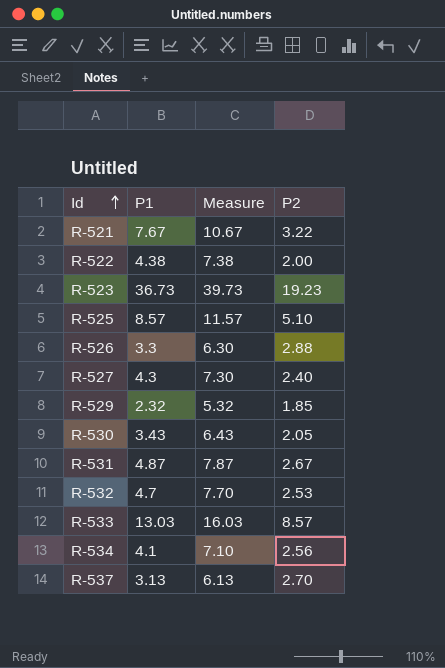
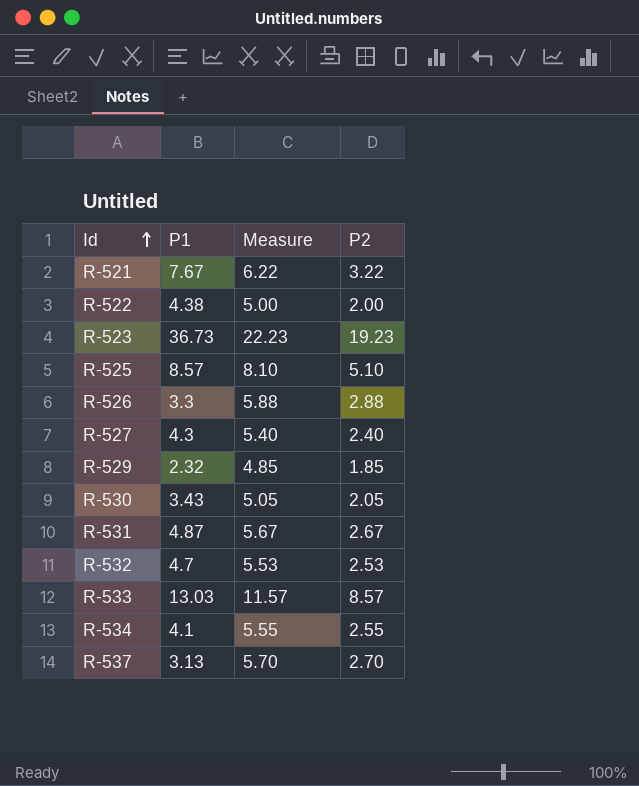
column Measure | formula: [P1] + 3 -> [P2] + 3
R-534 | P2: 2.56 -> 2.55

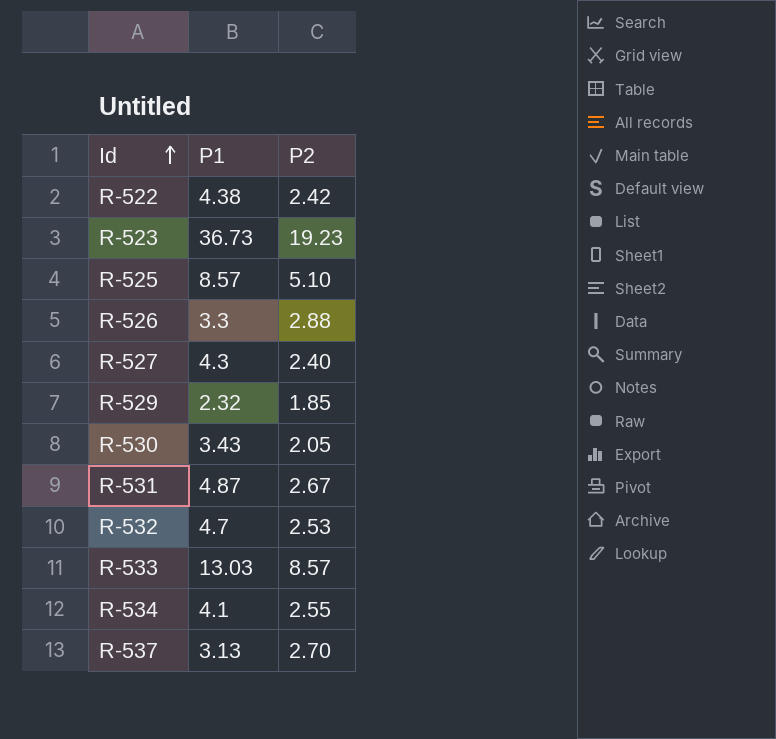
column Measure | formula: [P2] + 3 -> none
row R-521: 7.67 | 6.22 | 3.22 -> none
R-522 | P2: 2.00 -> 2.42

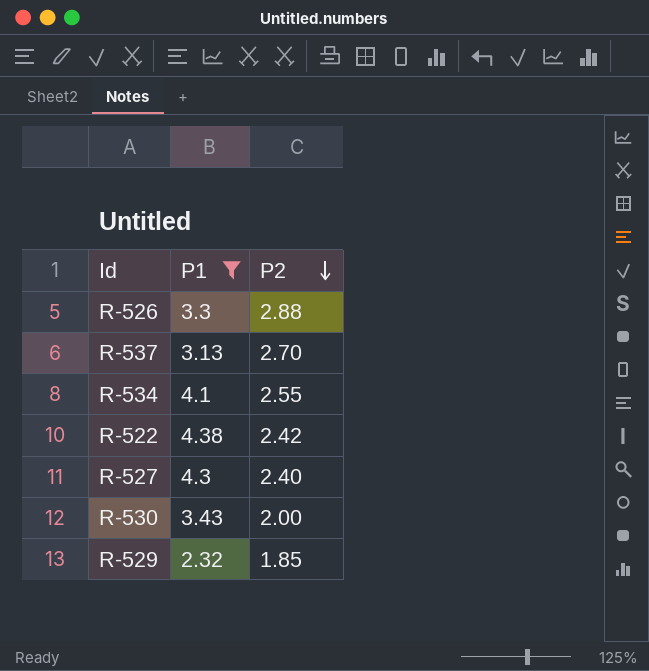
filter: none -> P1 <= 4.38
row order: Id ascending -> P2 descending
R-530 | P2: 2.05 -> 2.00

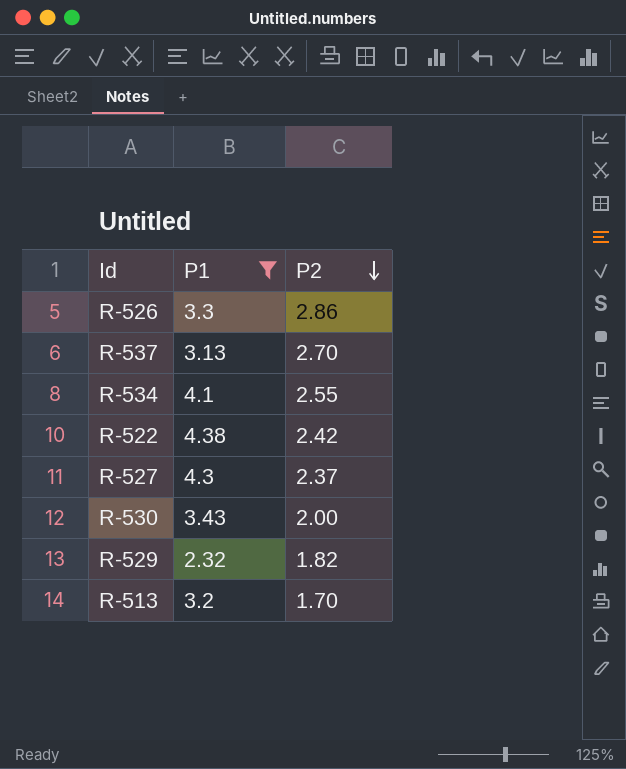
R-526 | P2: 2.88 -> 2.86
R-527 | P2: 2.40 -> 2.37
R-529 | P2: 1.85 -> 1.82
row R-513: none -> 3.2 | 1.70

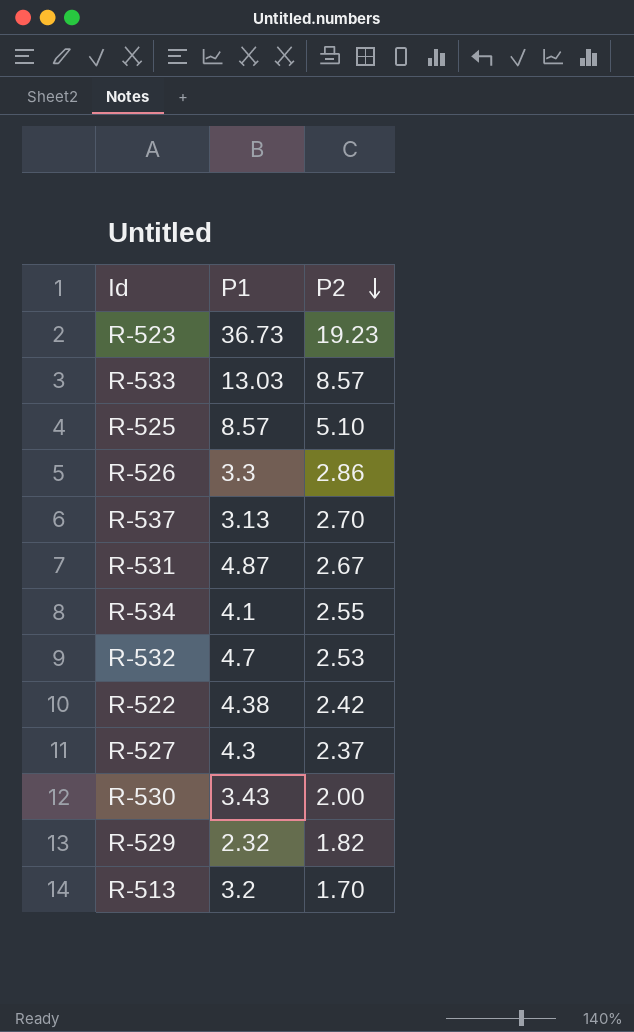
filter: P1 <= 4.38 -> none

